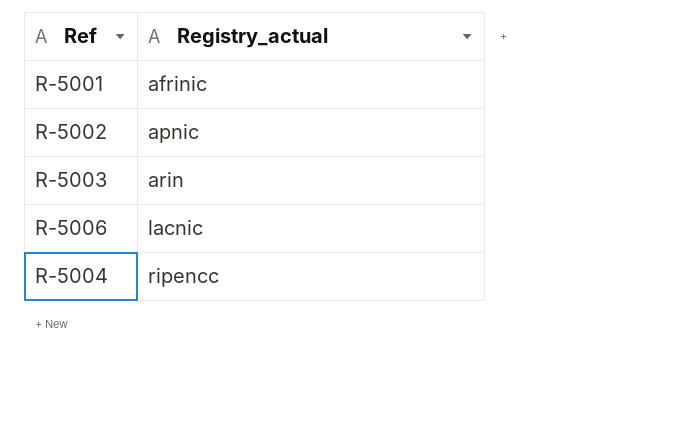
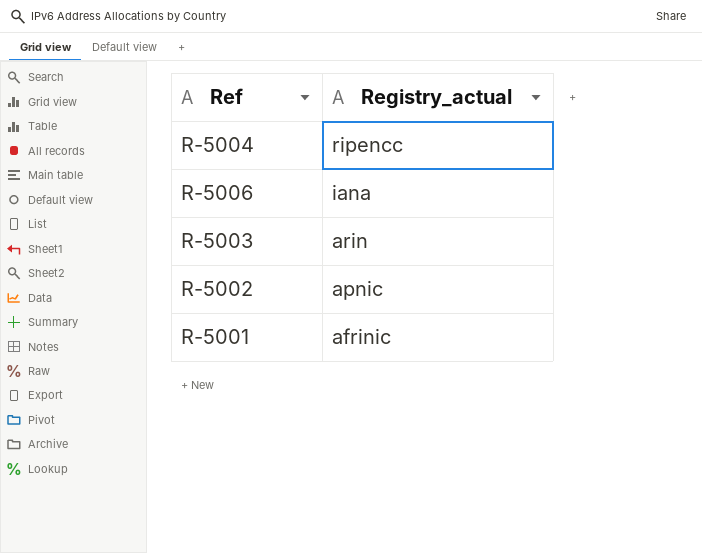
row order: Registry_actual ascending -> Registry_actual descending
R-5006 | Registry_actual: lacnic -> iana

